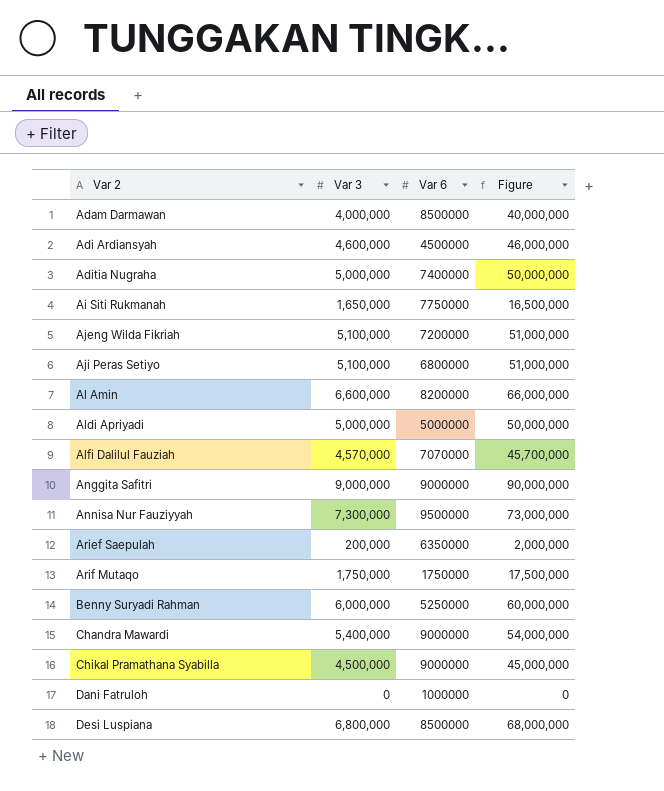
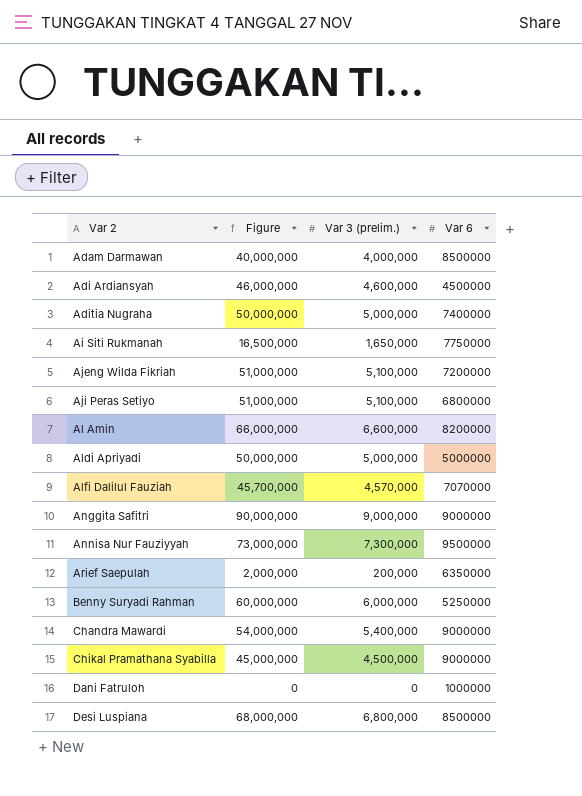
column Figure | position: 4 -> 2
column name: Var 3 -> Var 3 (prelim.)
row Arif Mutaqo: 1,750,000 | 1750000 | 17,500,000 -> none

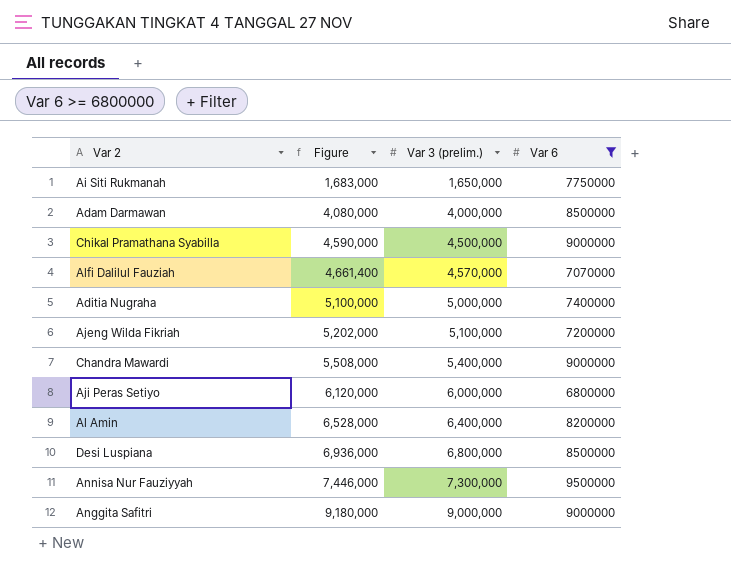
filter: none -> Var 6 >= 6800000
row order: Var 2 ascending -> Figure ascending
column Figure | formula: [Var 3 (prelim.)] * 10 -> [Var 3 (prelim.)] * 1.02
Aji Peras Setiyo | Var 3 (prelim.): 5,100,000 -> 6,000,000
Al Amin | Var 3 (prelim.): 6,600,000 -> 6,400,000

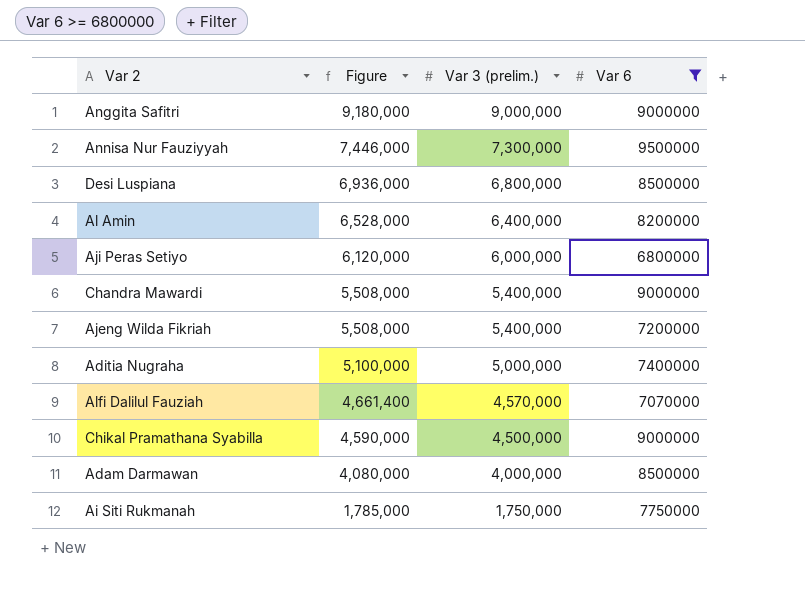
row order: Figure ascending -> Figure descending
Ajeng Wilda Fikriah | Figure: 5,202,000 -> 5,508,000
Ajeng Wilda Fikriah | Var 3 (prelim.): 5,100,000 -> 5,400,000
Ai Siti Rukmanah | Figure: 1,683,000 -> 1,785,000
Ai Siti Rukmanah | Var 3 (prelim.): 1,650,000 -> 1,750,000

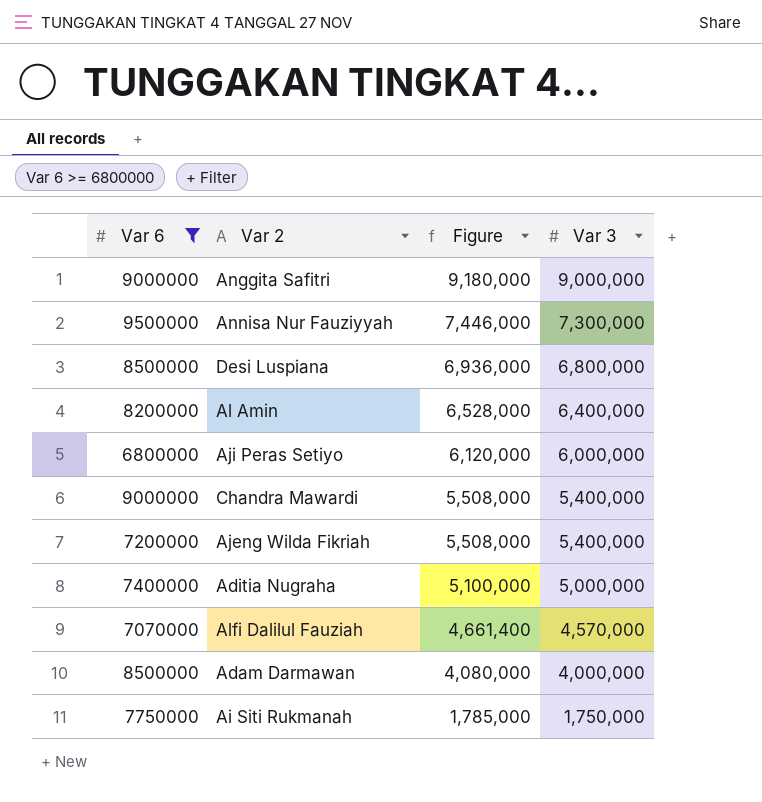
column Var 6 | position: 4 -> 1
column name: Var 3 (prelim.) -> Var 3
row Chikal Pramathana Syabilla: 4,590,000 | 4,500,000 | 9000000 -> none

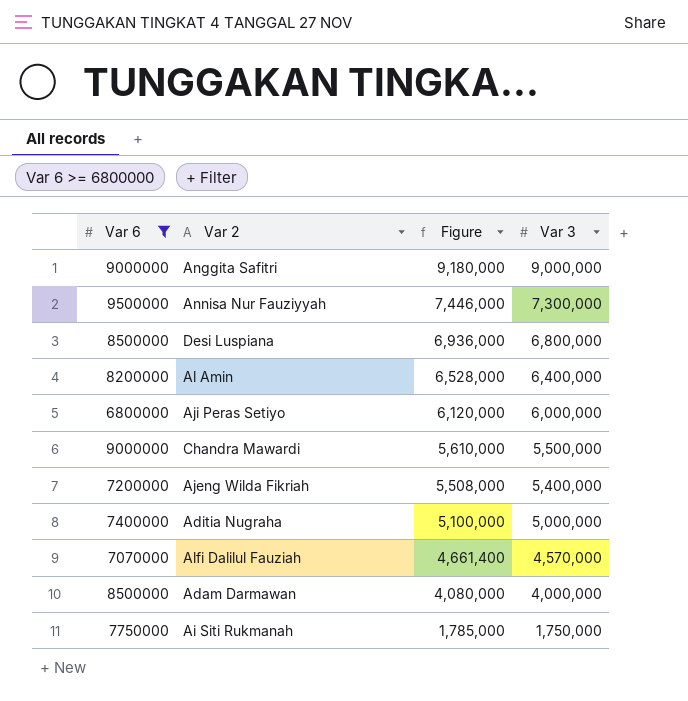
Chandra Mawardi | Figure: 5,508,000 -> 5,610,000
Chandra Mawardi | Var 3: 5,400,000 -> 5,500,000

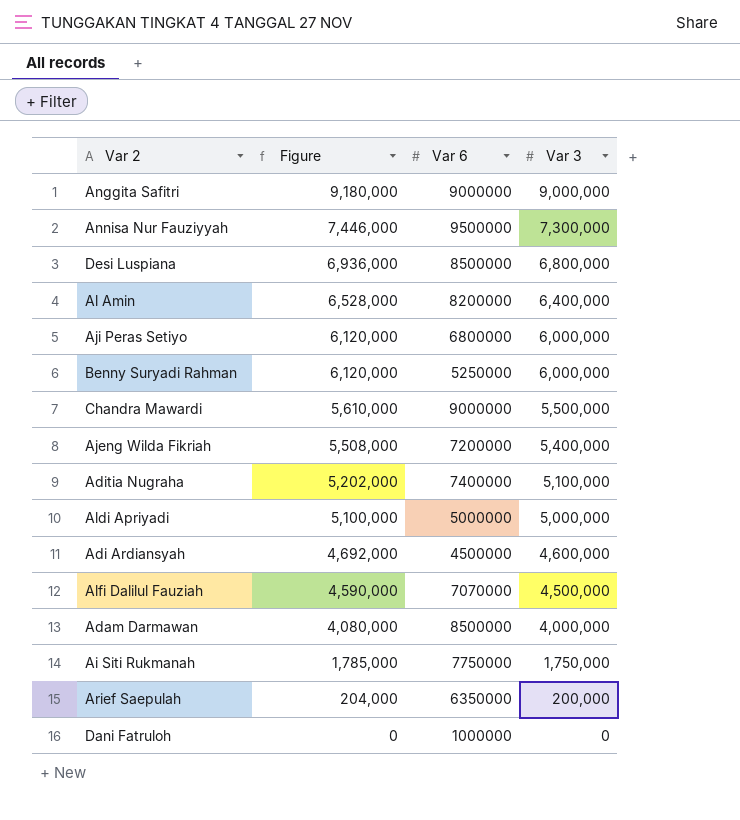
filter: Var 6 >= 6800000 -> none
column Var 6 | position: 1 -> 3
Aditia Nugraha | Figure: 5,100,000 -> 5,202,000
Aditia Nugraha | Var 3: 5,000,000 -> 5,100,000
Alfi Dalilul Fauziah | Figure: 4,661,400 -> 4,590,000
Alfi Dalilul Fauziah | Var 3: 4,570,000 -> 4,500,000

